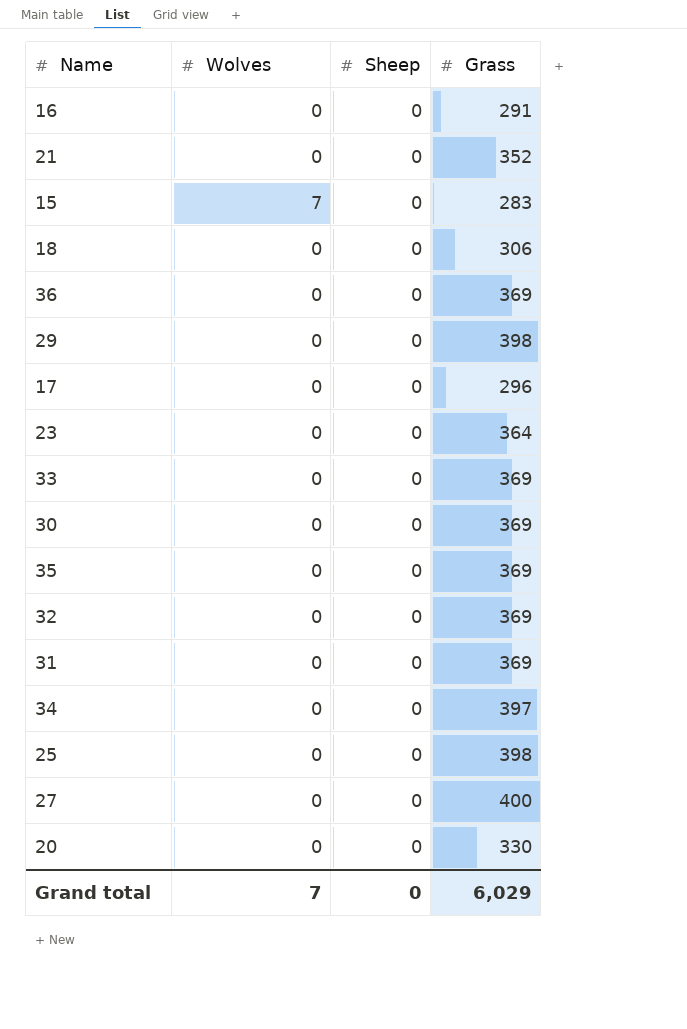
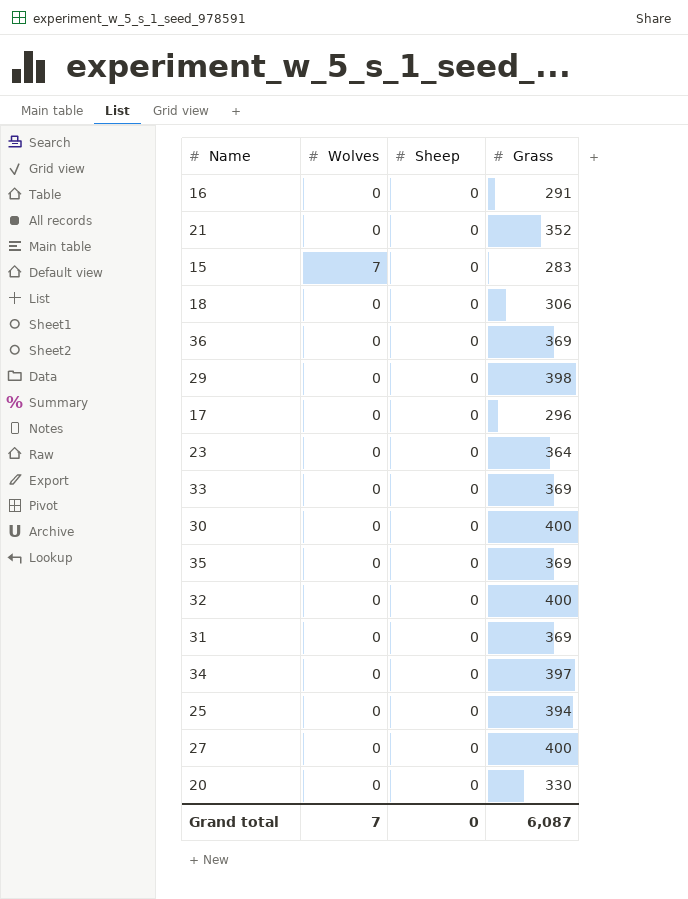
30 | Grass: 369 -> 400
32 | Grass: 369 -> 400
25 | Grass: 398 -> 394
Grand total | Grass: 6,029 -> 6,087

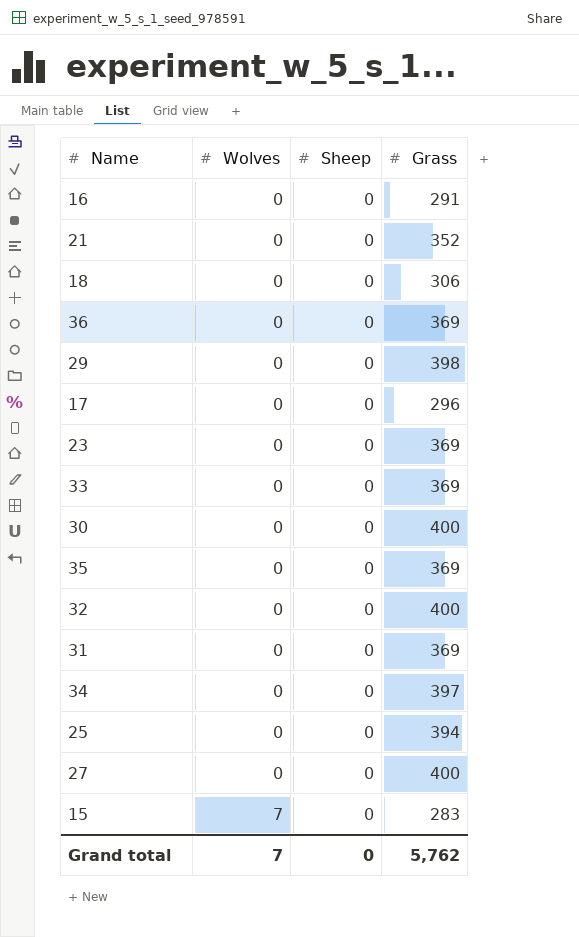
row order: none -> Wolves ascending
row 20: 0 | 0 | 330 -> none
23 | Grass: 364 -> 369
Grand total | Grass: 6,087 -> 5,762

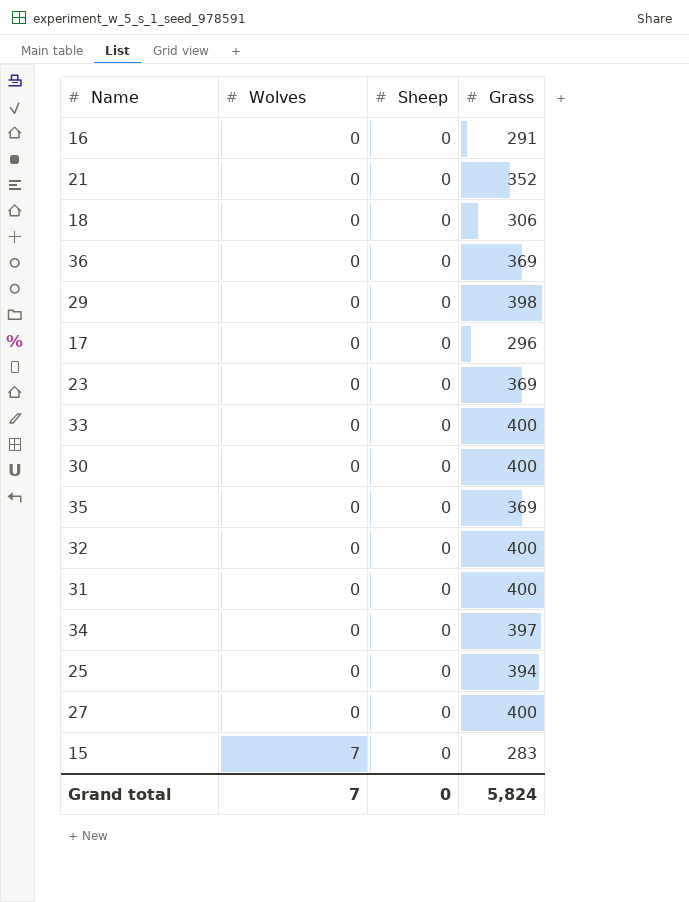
33 | Grass: 369 -> 400
31 | Grass: 369 -> 400
Grand total | Grass: 5,762 -> 5,824

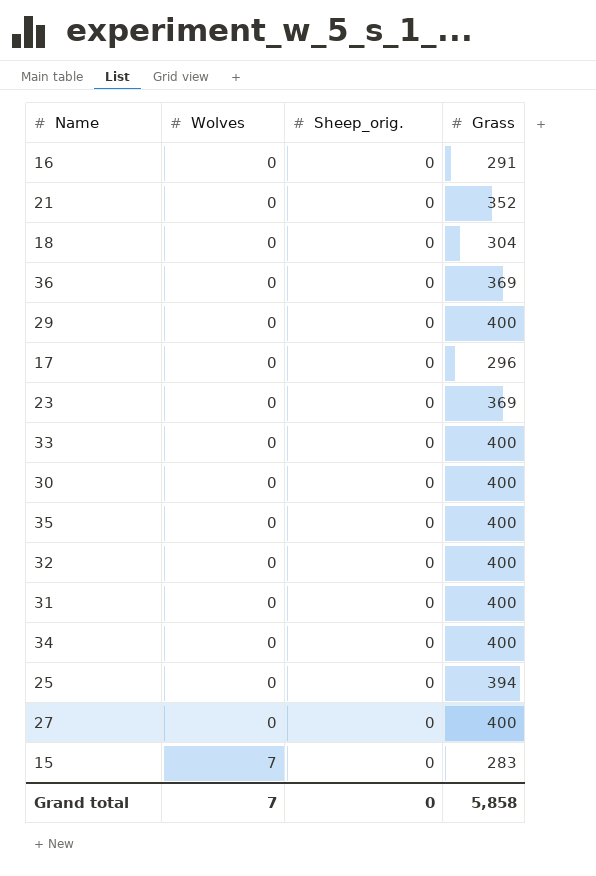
column name: Sheep -> Sheep_orig.
18 | Grass: 306 -> 304
29 | Grass: 398 -> 400
35 | Grass: 369 -> 400
34 | Grass: 397 -> 400
Grand total | Grass: 5,824 -> 5,858

